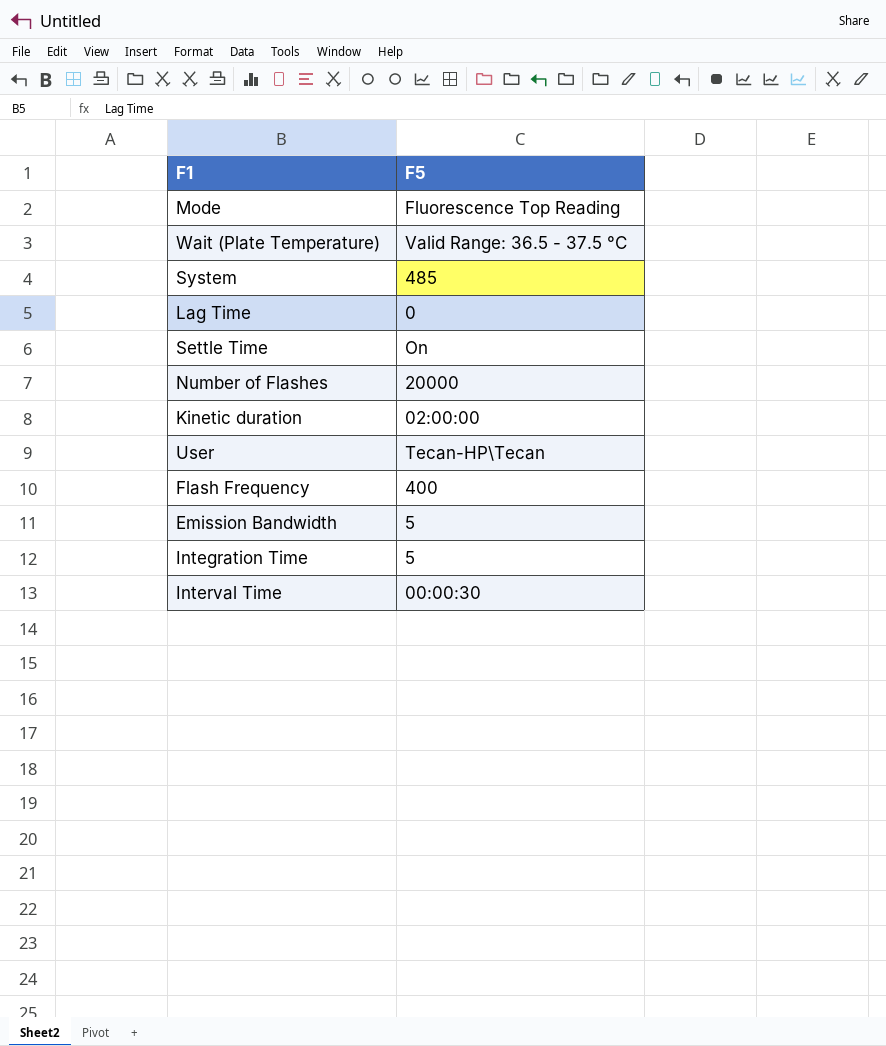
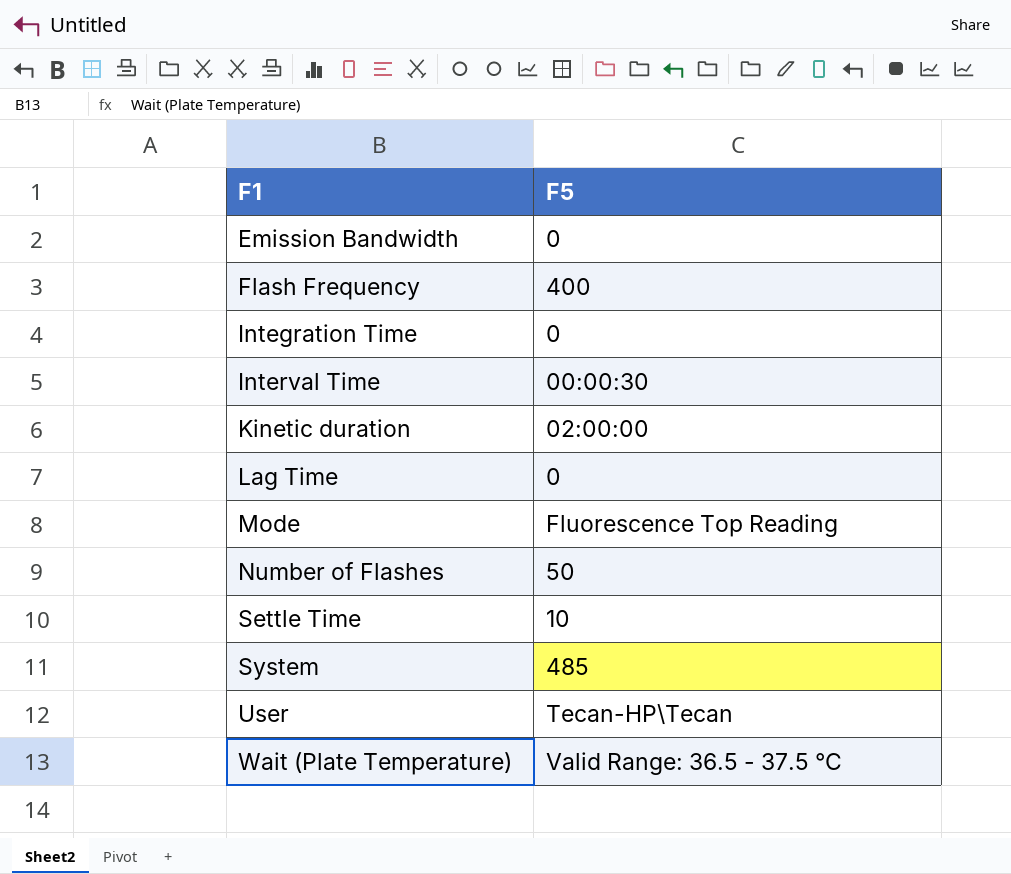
row order: none -> F1 ascending
Emission Bandwidth | F5: 5 -> 0
Integration Time | F5: 5 -> 0
Number of Flashes | F5: 20000 -> 50
Settle Time | F5: On -> 10

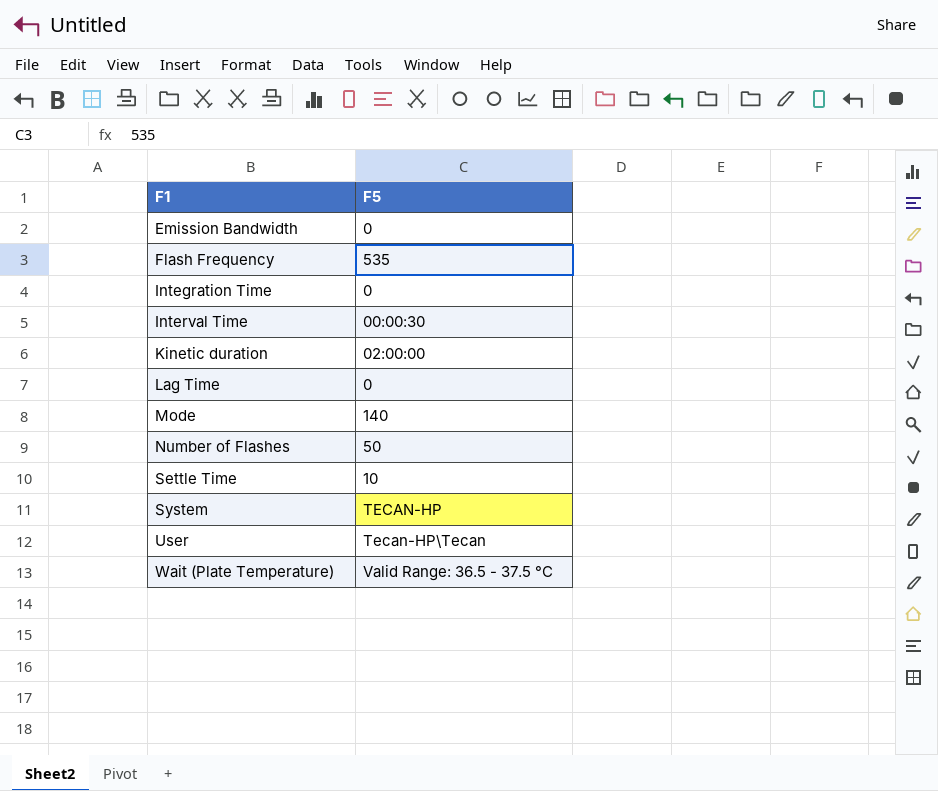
Flash Frequency | F5: 400 -> 535
Mode | F5: Fluorescence Top Reading -> 140
System | F5: 485 -> TECAN-HP

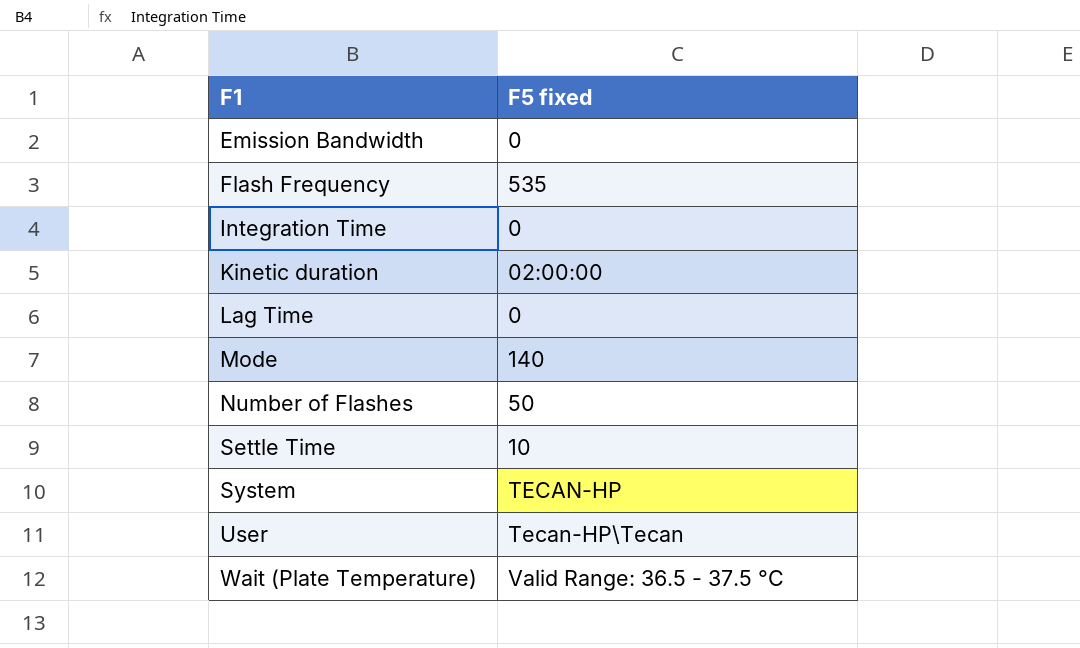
column name: F5 -> F5 fixed
row Interval Time: 00:00:30 -> none

